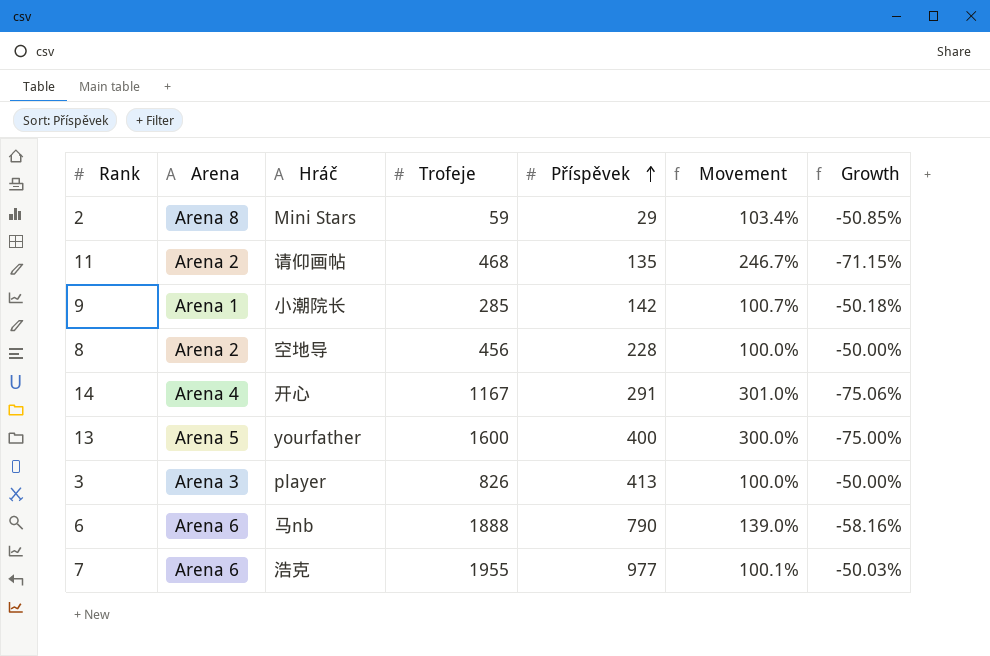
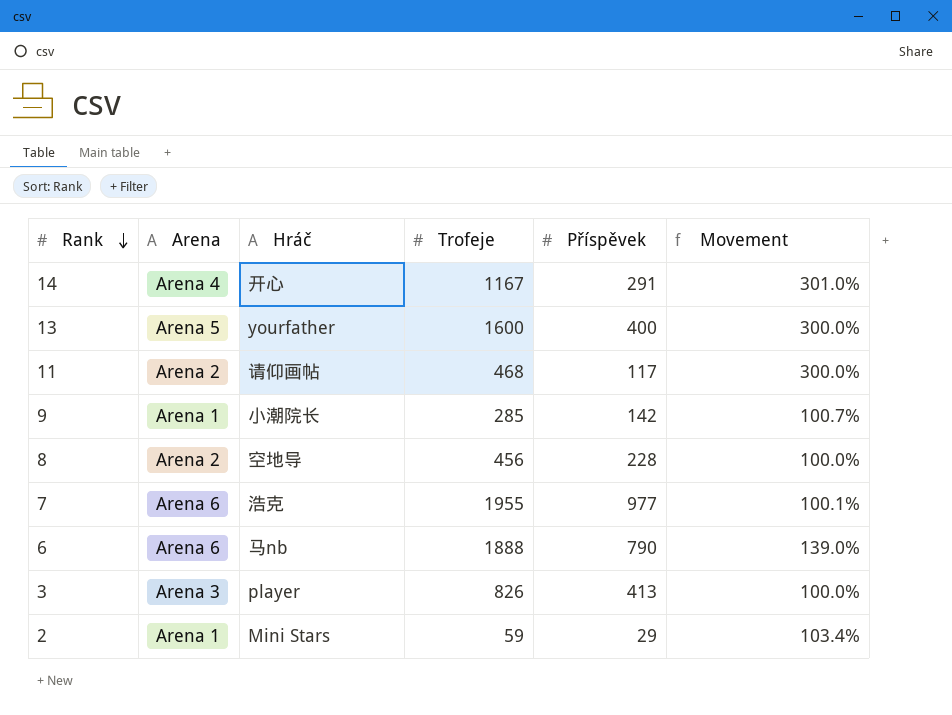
row order: Příspěvek ascending -> Rank descending
column Growth | formula: ([Příspěvek] - [Trofeje]) / [Trofeje] -> none
11 | Příspěvek: 135 -> 117
11 | Movement: 246.7% -> 300.0%
2 | Arena: Arena 8 -> Arena 1

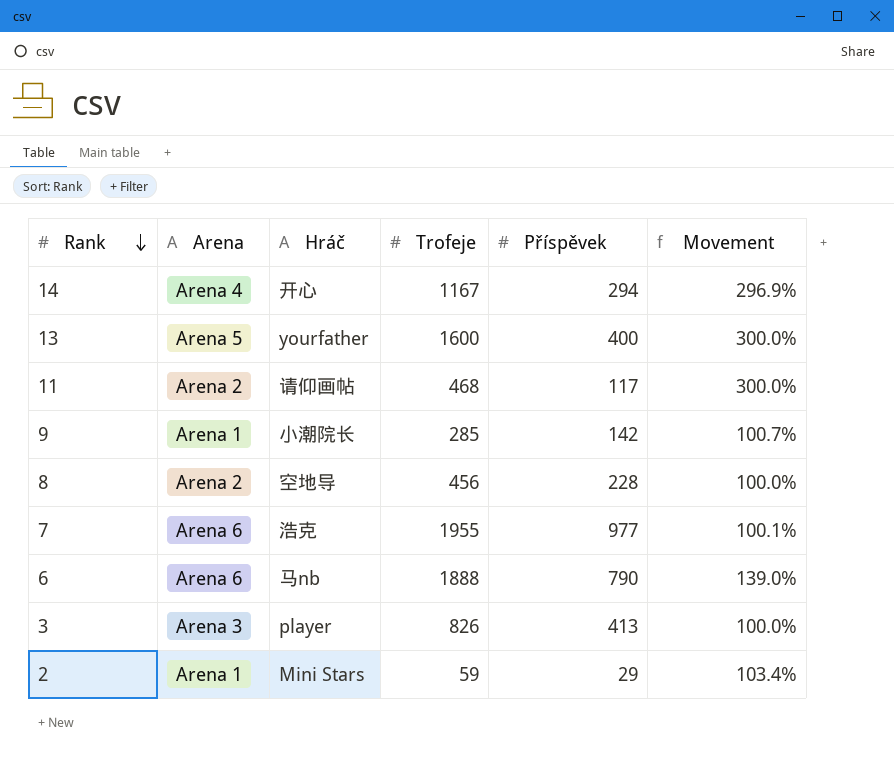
14 | Příspěvek: 291 -> 294
14 | Movement: 301.0% -> 296.9%

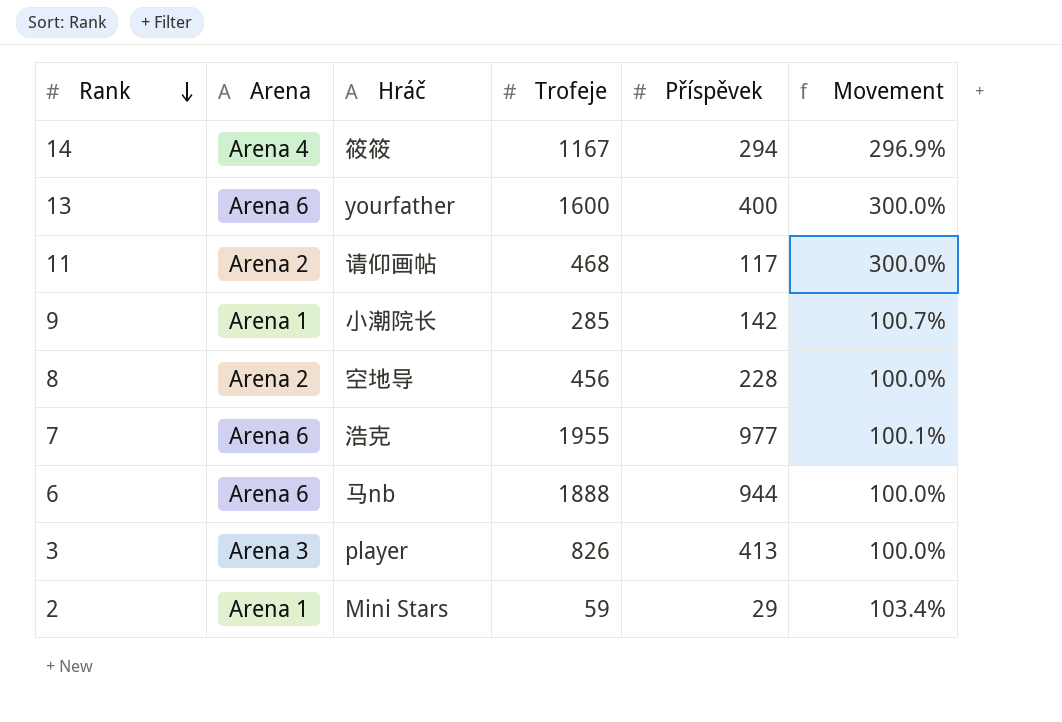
14 | Hráč: 开心 -> 筱筱
13 | Arena: Arena 5 -> Arena 6
6 | Příspěvek: 790 -> 944
6 | Movement: 139.0% -> 100.0%

